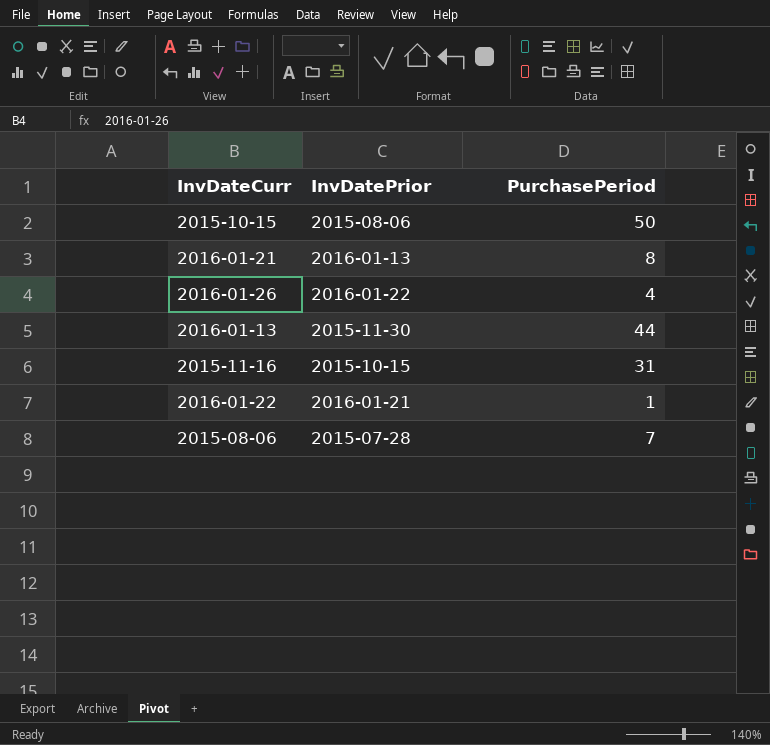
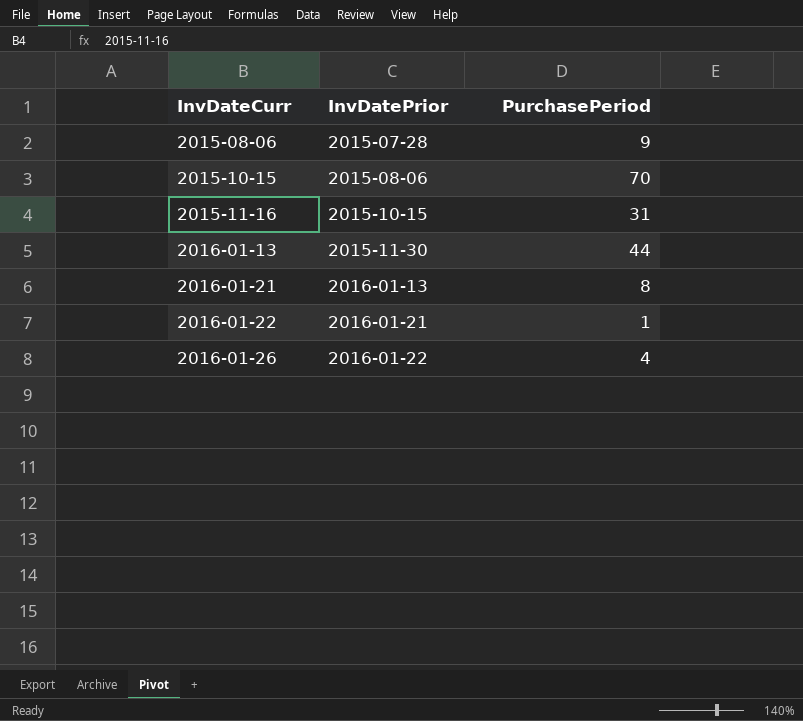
row order: none -> InvDateCurr ascending
2015-08-06 | PurchasePeriod: 7 -> 9
2015-10-15 | PurchasePeriod: 50 -> 70

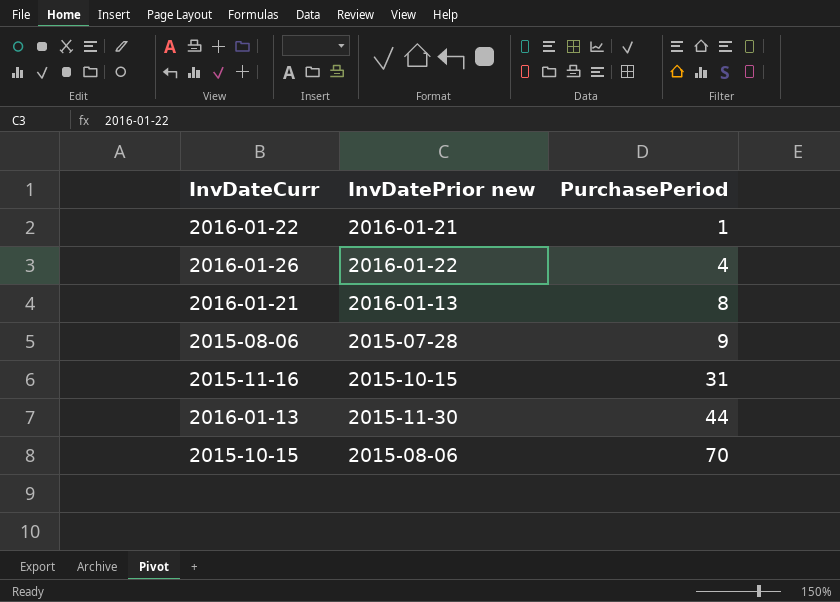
row order: InvDateCurr ascending -> PurchasePeriod ascending
column name: InvDatePrior -> InvDatePrior new

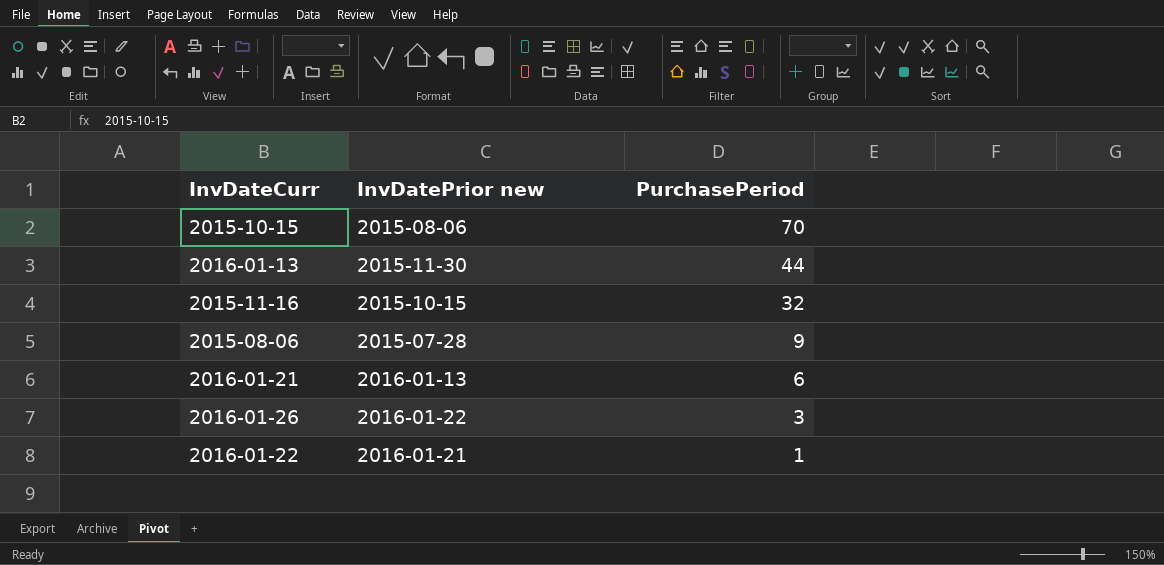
row order: PurchasePeriod ascending -> PurchasePeriod descending
2015-11-16 | PurchasePeriod: 31 -> 32
2016-01-21 | PurchasePeriod: 8 -> 6
2016-01-26 | PurchasePeriod: 4 -> 3

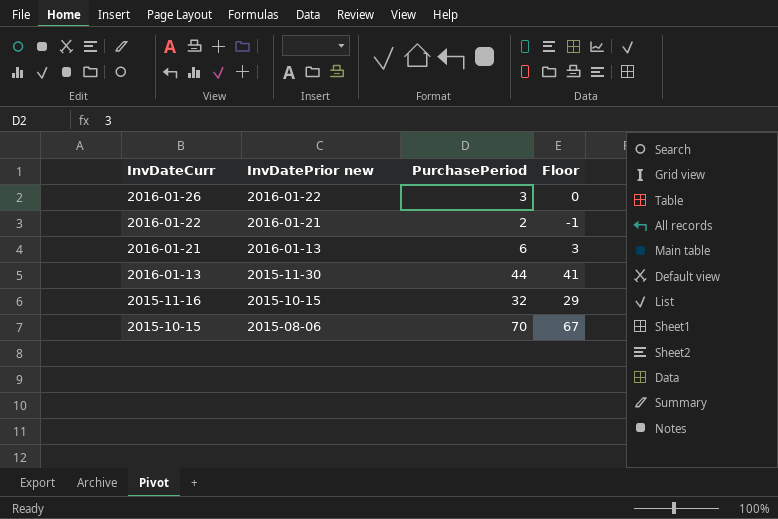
row order: PurchasePeriod descending -> InvDateCurr descending
column Floor | formula: none -> [PurchasePeriod] - 3
row 2015-08-06: 2015-07-28 | 9 -> none
2016-01-22 | PurchasePeriod: 1 -> 2

